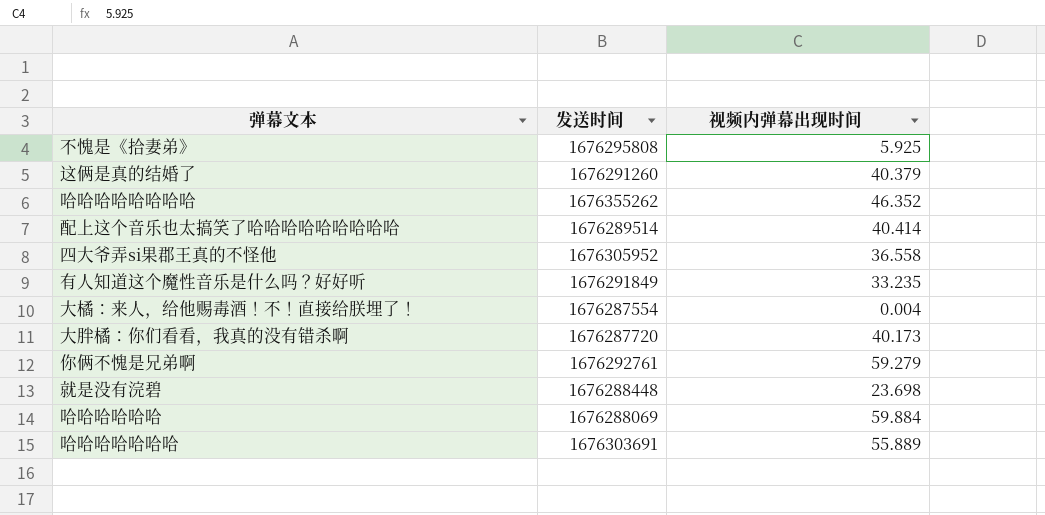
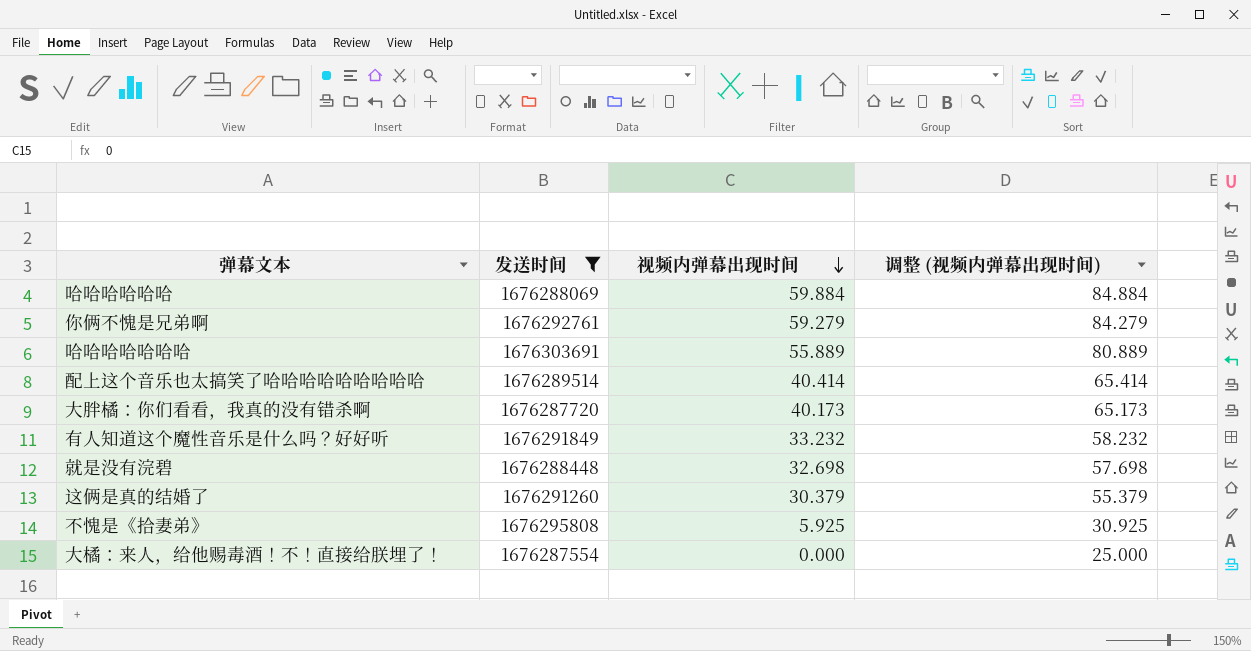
filter: none -> 发送时间 <= 1676303691
row order: none -> 视频内弹幕出现时间 descending
column 调整 (视频内弹幕出现时间) | formula: none -> [视频内弹幕出现时间] + 25
有人知道这个魔性音乐是什么吗？好好听 | 视频内弹幕出现时间: 33.235 -> 33.232
就是没有浣碧 | 视频内弹幕出现时间: 23.698 -> 32.698
这俩是真的结婚了 | 视频内弹幕出现时间: 40.379 -> 30.379
大橘：来人，给他赐毒酒！不！直接给朕埋了！ | 视频内弹幕出现时间: 0.004 -> 0.000

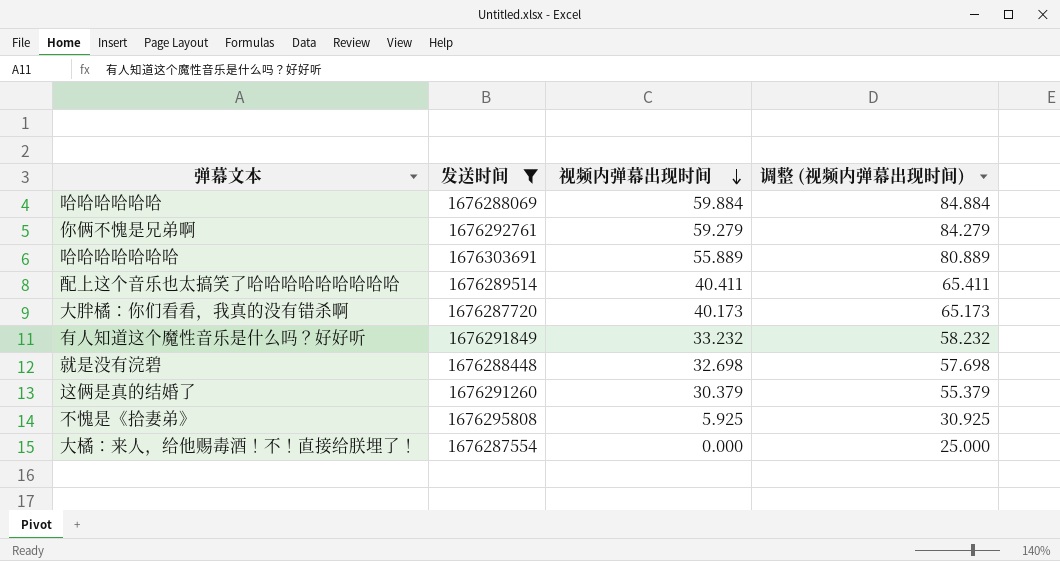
配上这个音乐也太搞笑了哈哈哈哈哈哈哈哈哈 | 视频内弹幕出现时间: 40.414 -> 40.411
配上这个音乐也太搞笑了哈哈哈哈哈哈哈哈哈 | 调整 (视频内弹幕出现时间): 65.414 -> 65.411

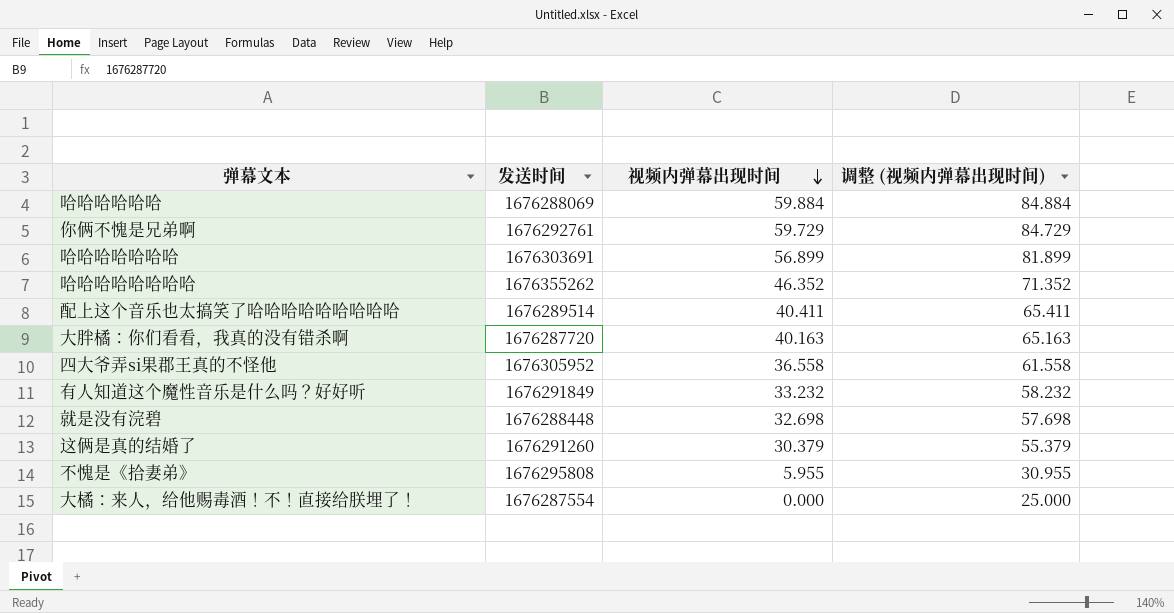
filter: 发送时间 <= 1676303691 -> none
你俩不愧是兄弟啊 | 视频内弹幕出现时间: 59.279 -> 59.729
你俩不愧是兄弟啊 | 调整 (视频内弹幕出现时间): 84.279 -> 84.729
哈哈哈哈哈哈哈 | 视频内弹幕出现时间: 55.889 -> 56.899
哈哈哈哈哈哈哈 | 调整 (视频内弹幕出现时间): 80.889 -> 81.899
大胖橘：你们看看，我真的没有错杀啊 | 视频内弹幕出现时间: 40.173 -> 40.163
大胖橘：你们看看，我真的没有错杀啊 | 调整 (视频内弹幕出现时间): 65.173 -> 65.163
不愧是《拾妻弟》 | 视频内弹幕出现时间: 5.925 -> 5.955
不愧是《拾妻弟》 | 调整 (视频内弹幕出现时间): 30.925 -> 30.955

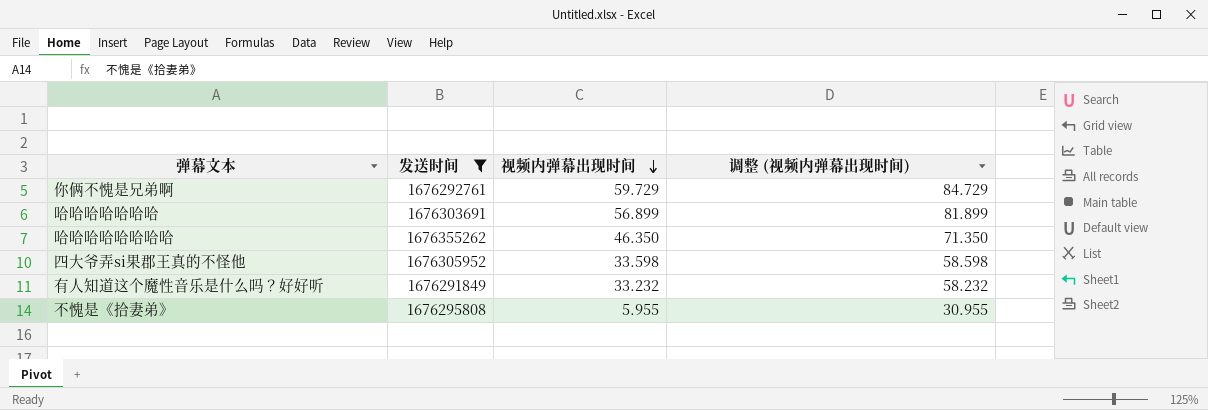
filter: none -> 发送时间 >= 1676291849
哈哈哈哈哈哈哈哈 | 视频内弹幕出现时间: 46.352 -> 46.350
哈哈哈哈哈哈哈哈 | 调整 (视频内弹幕出现时间): 71.352 -> 71.350
四大爷弄si果郡王真的不怪他 | 视频内弹幕出现时间: 36.558 -> 33.598
四大爷弄si果郡王真的不怪他 | 调整 (视频内弹幕出现时间): 61.558 -> 58.598

